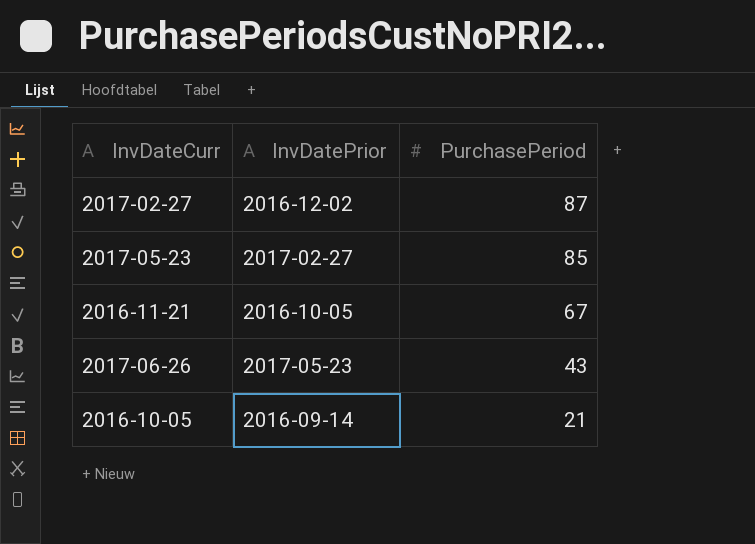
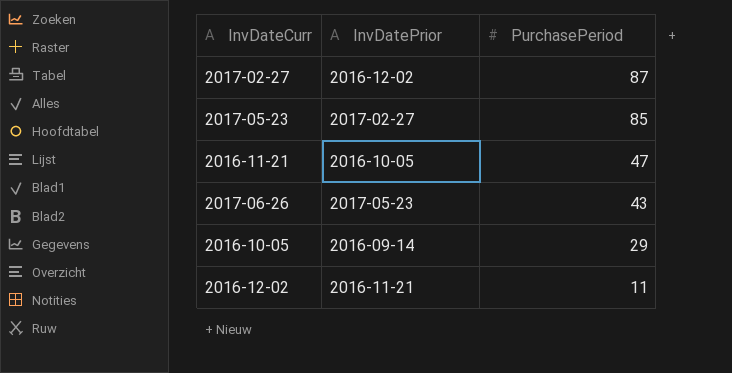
2016-11-21 | PurchasePeriod: 67 -> 47
2016-10-05 | PurchasePeriod: 21 -> 29
row 2016-12-02: none -> 2016-11-21 | 11

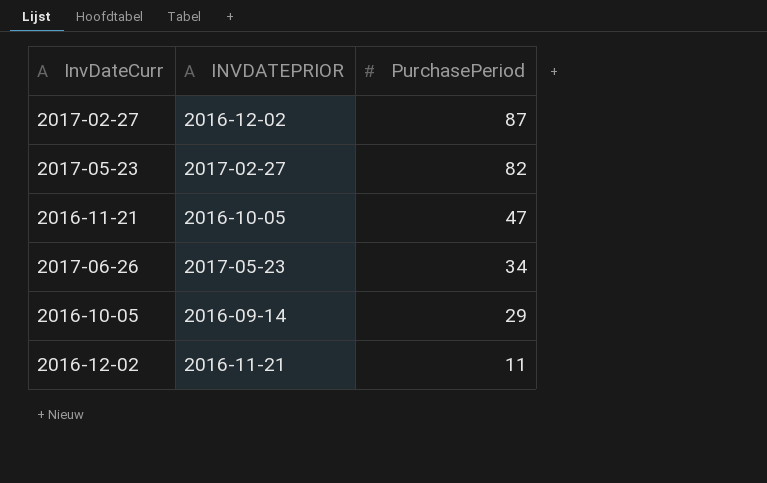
column name: InvDatePrior -> INVDATEPRIOR
2017-05-23 | PurchasePeriod: 85 -> 82
2017-06-26 | PurchasePeriod: 43 -> 34

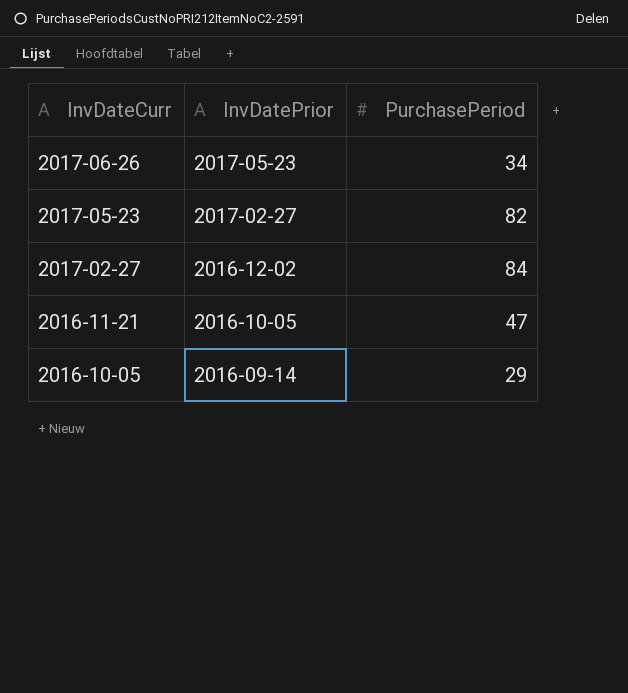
row order: PurchasePeriod descending -> InvDateCurr descending
column name: INVDATEPRIOR -> InvDatePrior
row 2016-12-02: 2016-11-21 | 11 -> none
2017-02-27 | PurchasePeriod: 87 -> 84

